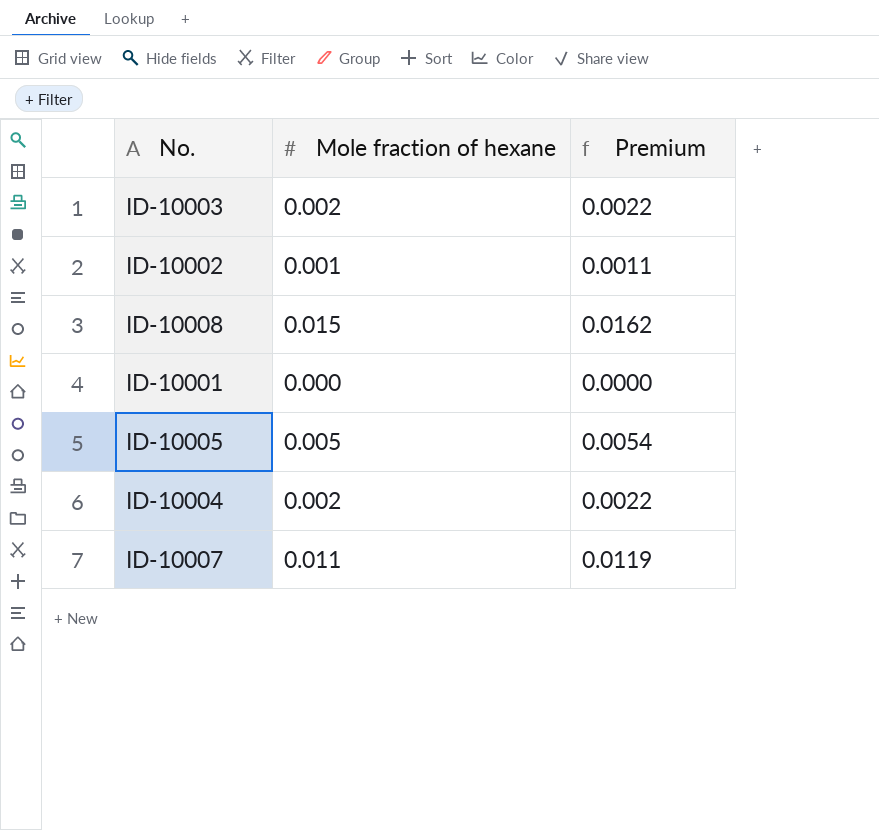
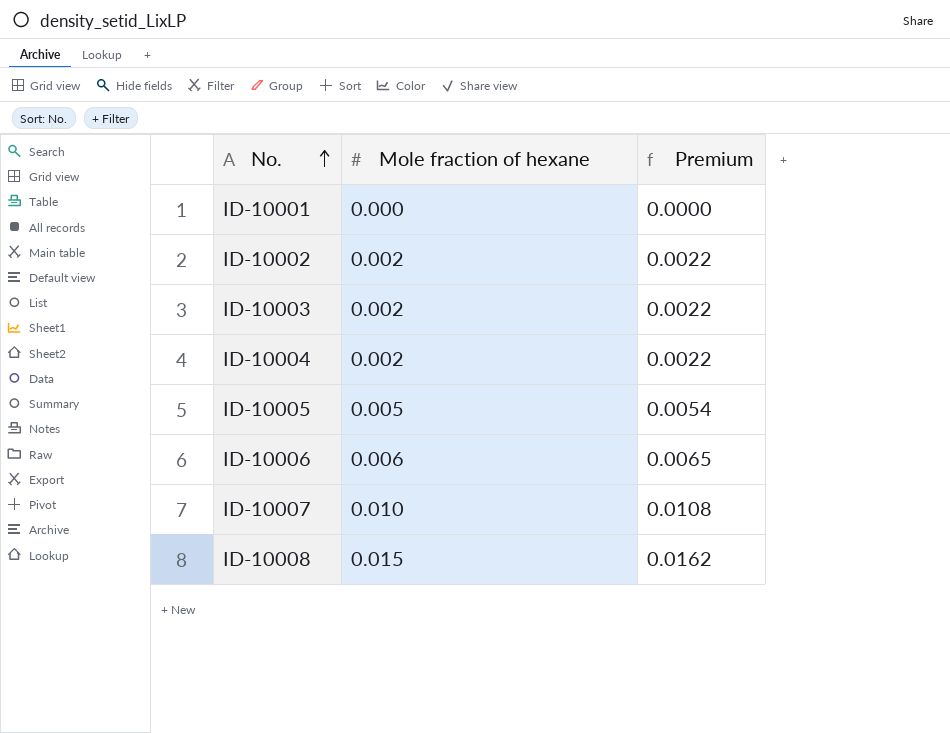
row order: none -> No. ascending
ID-10002 | Mole fraction of hexane: 0.001 -> 0.002
ID-10002 | Premium: 0.0011 -> 0.0022
row ID-10006: none -> 0.006 | 0.0065
ID-10007 | Mole fraction of hexane: 0.011 -> 0.010
ID-10007 | Premium: 0.0119 -> 0.0108

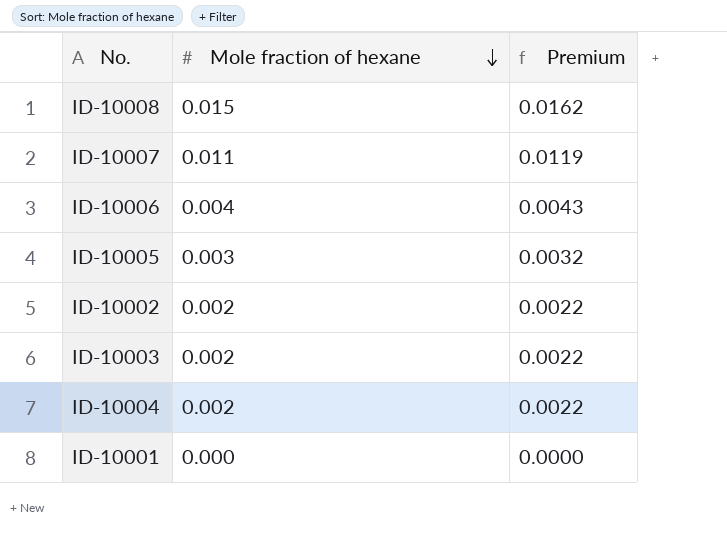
row order: No. ascending -> Mole fraction of hexane descending
ID-10007 | Mole fraction of hexane: 0.010 -> 0.011
ID-10007 | Premium: 0.0108 -> 0.0119
ID-10006 | Mole fraction of hexane: 0.006 -> 0.004
ID-10006 | Premium: 0.0065 -> 0.0043
ID-10005 | Mole fraction of hexane: 0.005 -> 0.003
ID-10005 | Premium: 0.0054 -> 0.0032

